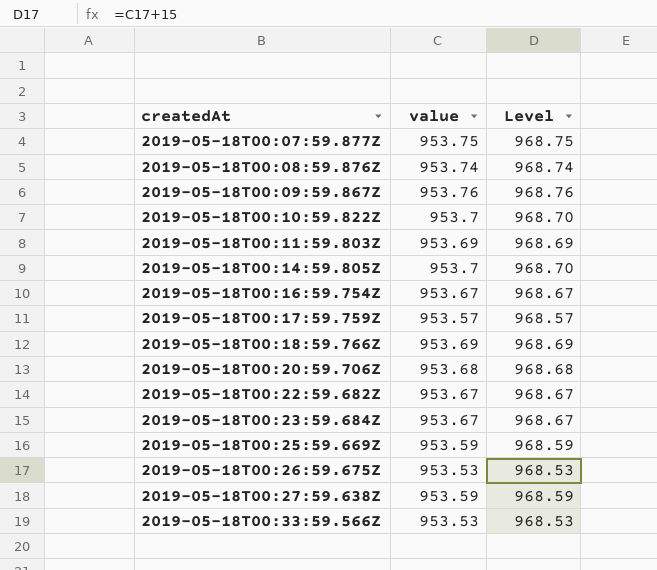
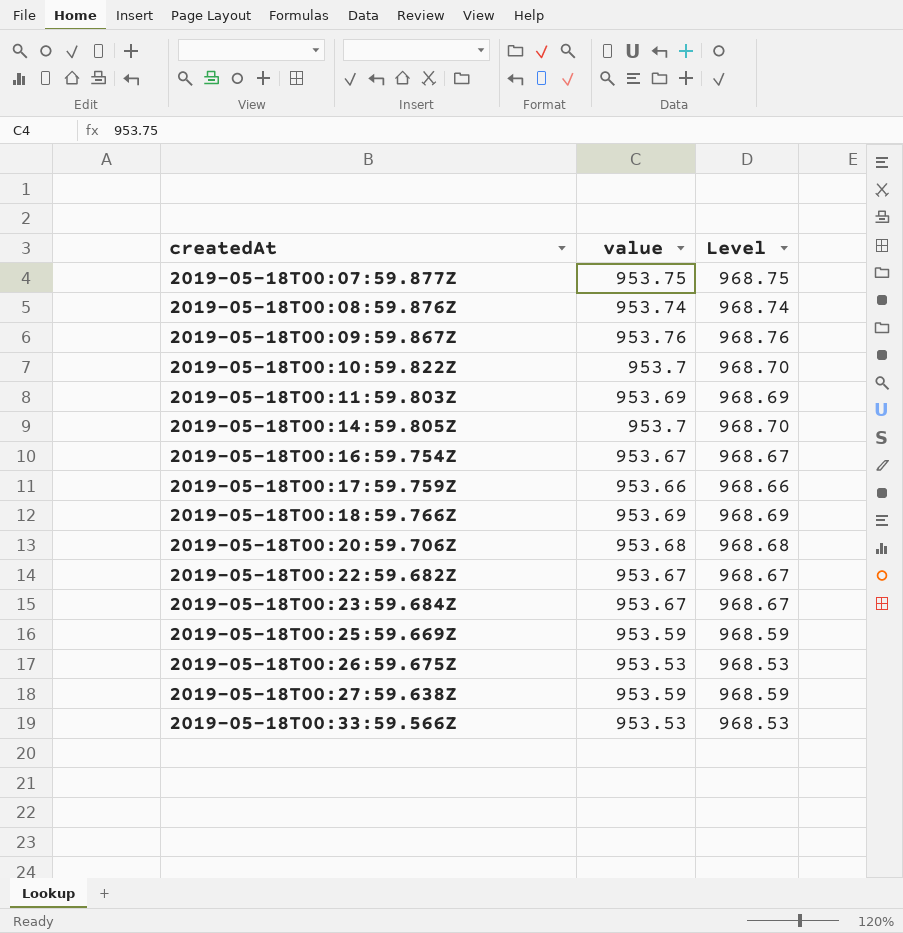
2019-05-18T00:17:59.759Z | value: 953.57 -> 953.66
2019-05-18T00:17:59.759Z | Level: 968.57 -> 968.66

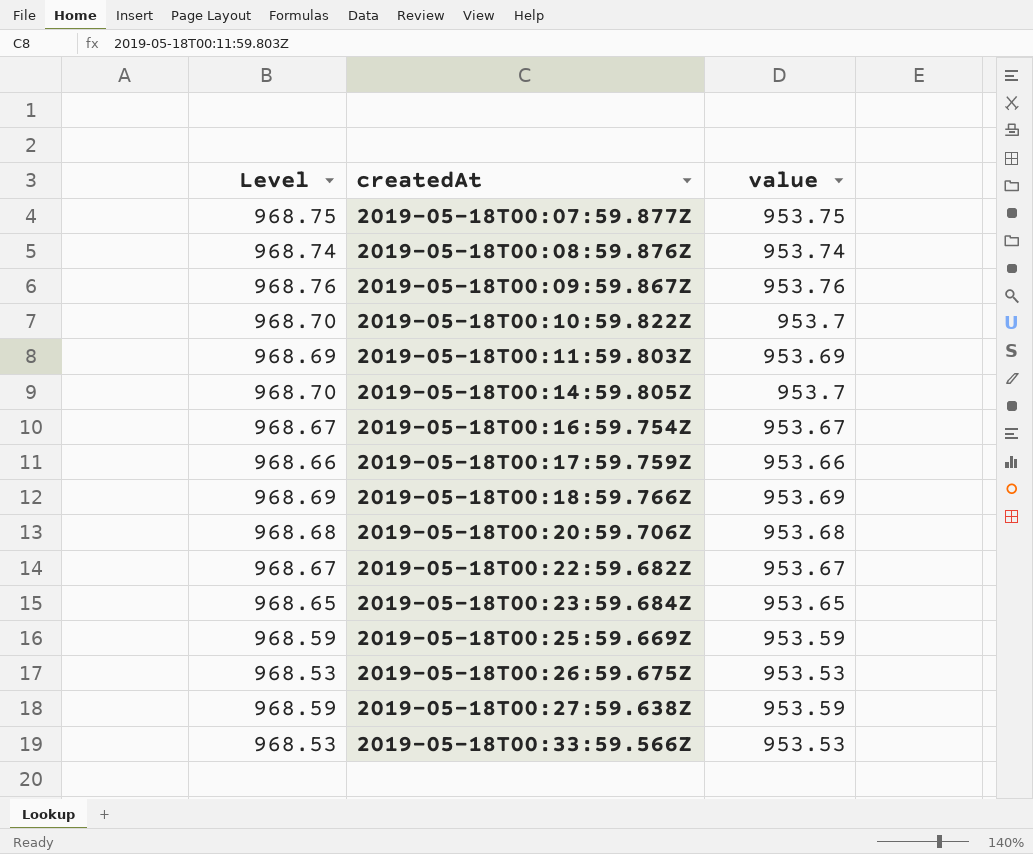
column Level | position: 3 -> 1
2019-05-18T00:23:59.684Z | Level: 968.67 -> 968.65
2019-05-18T00:23:59.684Z | value: 953.67 -> 953.65

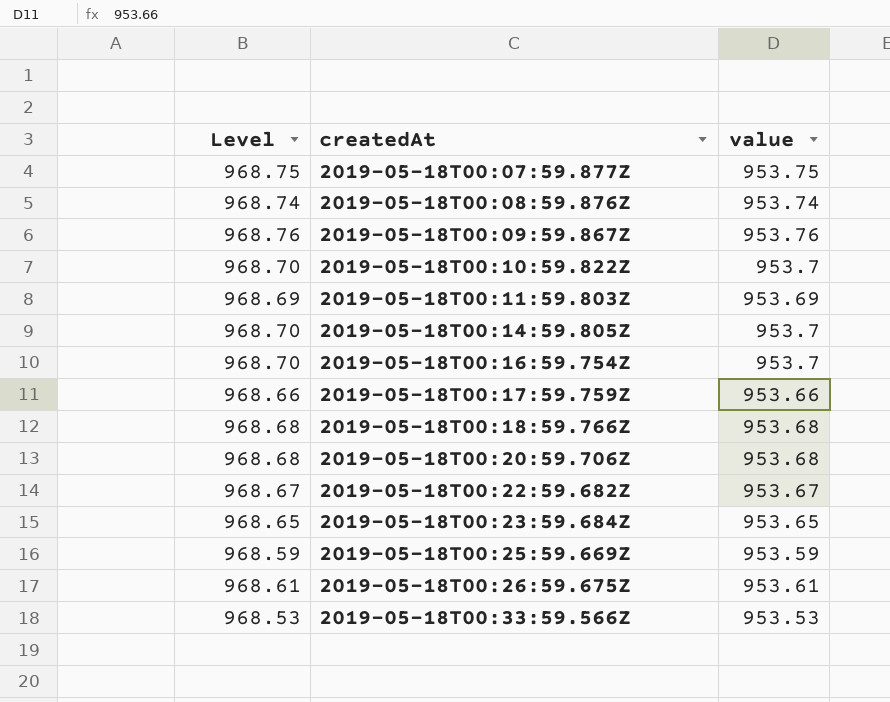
row 2019-05-18T00:27:59.638Z: 968.59 | 953.59 -> none
2019-05-18T00:16:59.754Z | Level: 968.67 -> 968.70
2019-05-18T00:16:59.754Z | value: 953.67 -> 953.7
2019-05-18T00:18:59.766Z | Level: 968.69 -> 968.68
2019-05-18T00:18:59.766Z | value: 953.69 -> 953.68
2019-05-18T00:26:59.675Z | Level: 968.53 -> 968.61
2019-05-18T00:26:59.675Z | value: 953.53 -> 953.61

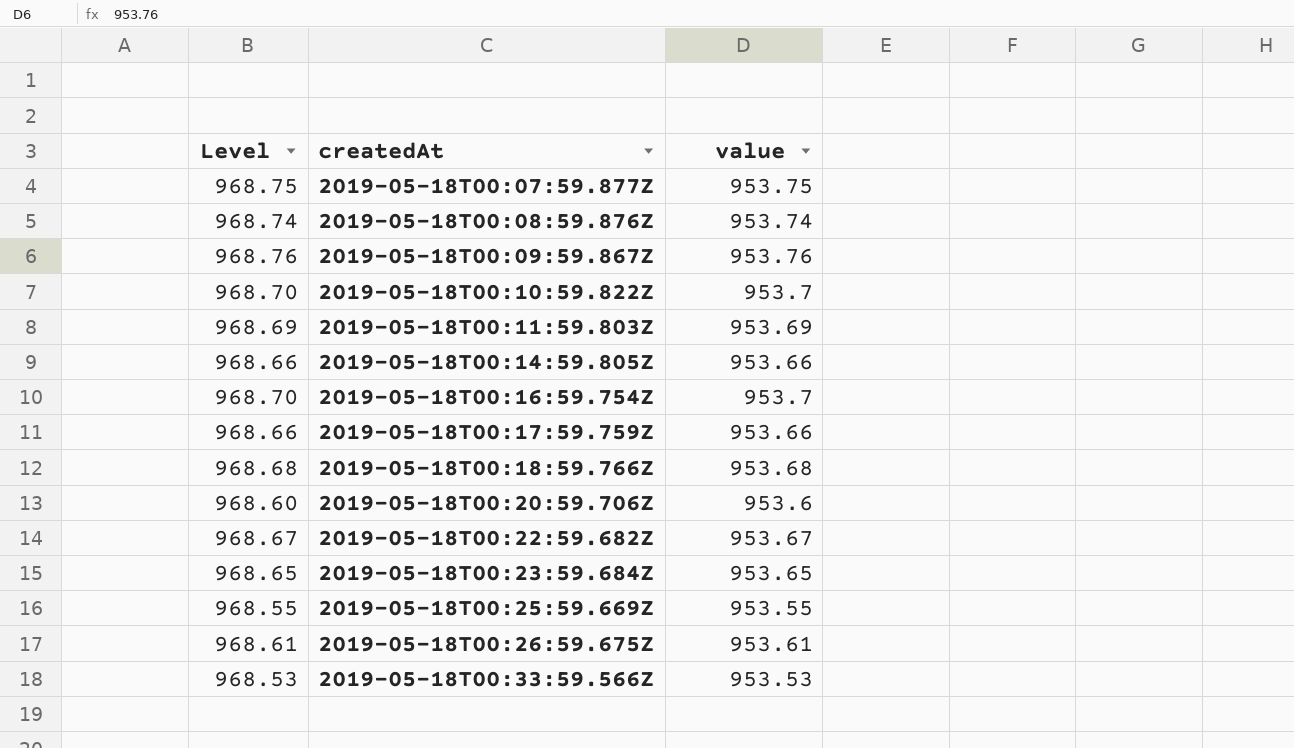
2019-05-18T00:14:59.805Z | Level: 968.70 -> 968.66
2019-05-18T00:14:59.805Z | value: 953.7 -> 953.66
2019-05-18T00:20:59.706Z | Level: 968.68 -> 968.60
2019-05-18T00:20:59.706Z | value: 953.68 -> 953.6
2019-05-18T00:25:59.669Z | Level: 968.59 -> 968.55
2019-05-18T00:25:59.669Z | value: 953.59 -> 953.55

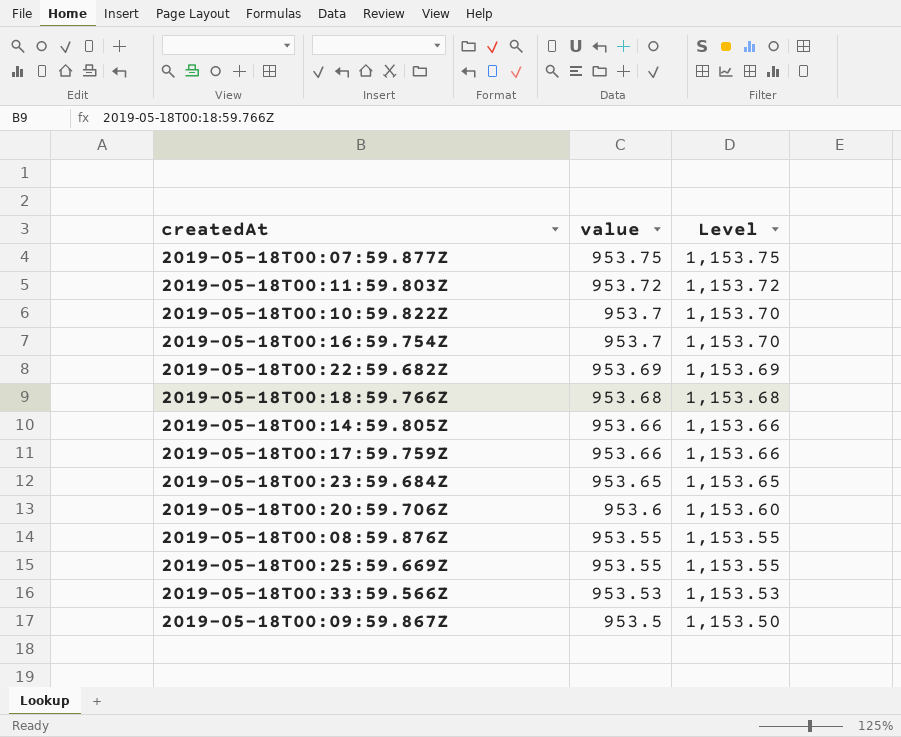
row order: createdAt ascending -> value descending
column Level | formula: [value] + 15 -> [value] + 200
column Level | position: 1 -> 3
row 2019-05-18T00:26:59.675Z: 968.61 | 953.61 -> none
2019-05-18T00:11:59.803Z | value: 953.69 -> 953.72
2019-05-18T00:22:59.682Z | value: 953.67 -> 953.69
2019-05-18T00:08:59.876Z | value: 953.74 -> 953.55
2019-05-18T00:09:59.867Z | value: 953.76 -> 953.5

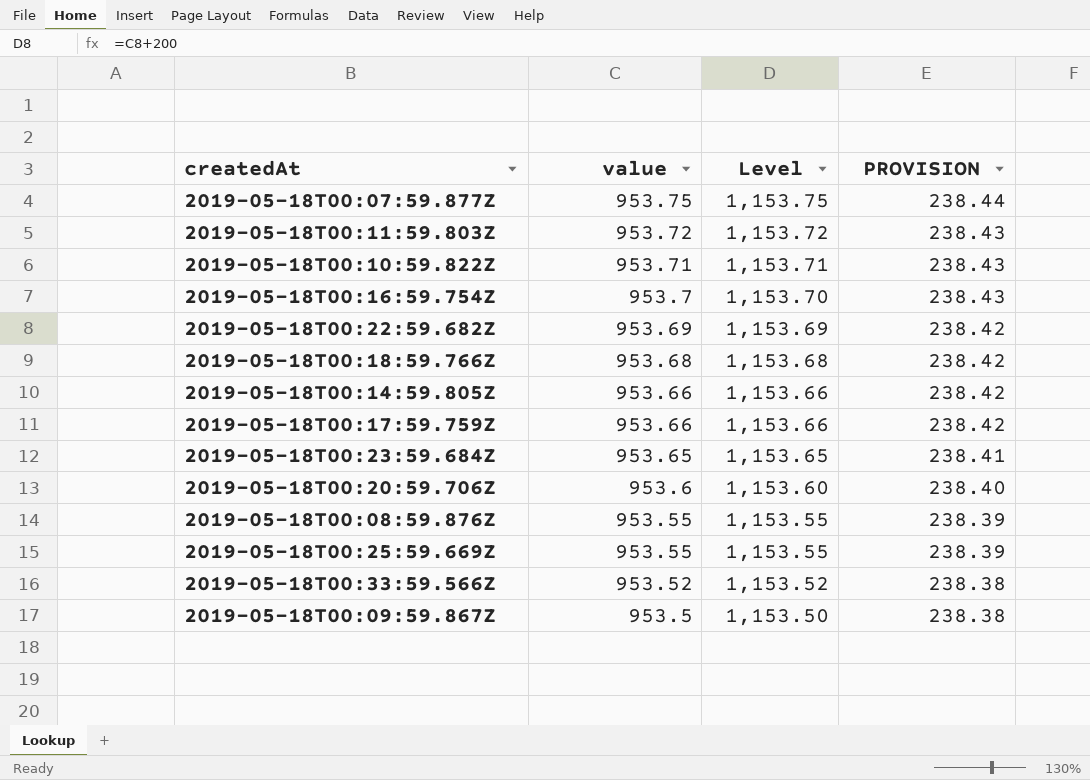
column PROVISION | formula: none -> [value] * 0.25
2019-05-18T00:10:59.822Z | value: 953.7 -> 953.71
2019-05-18T00:10:59.822Z | Level: 1,153.70 -> 1,153.71
2019-05-18T00:33:59.566Z | value: 953.53 -> 953.52
2019-05-18T00:33:59.566Z | Level: 1,153.53 -> 1,153.52

